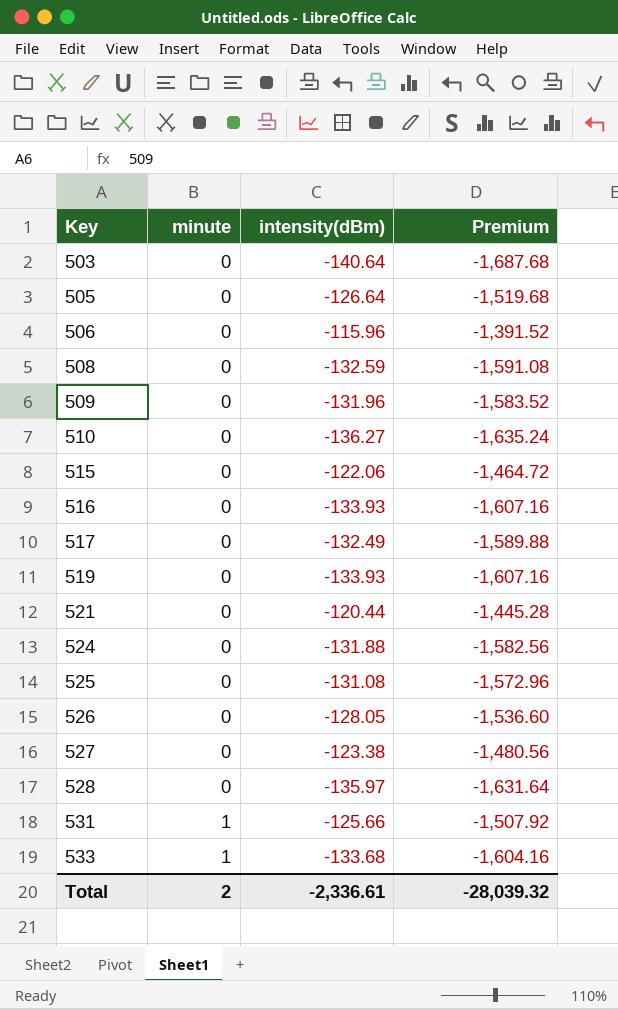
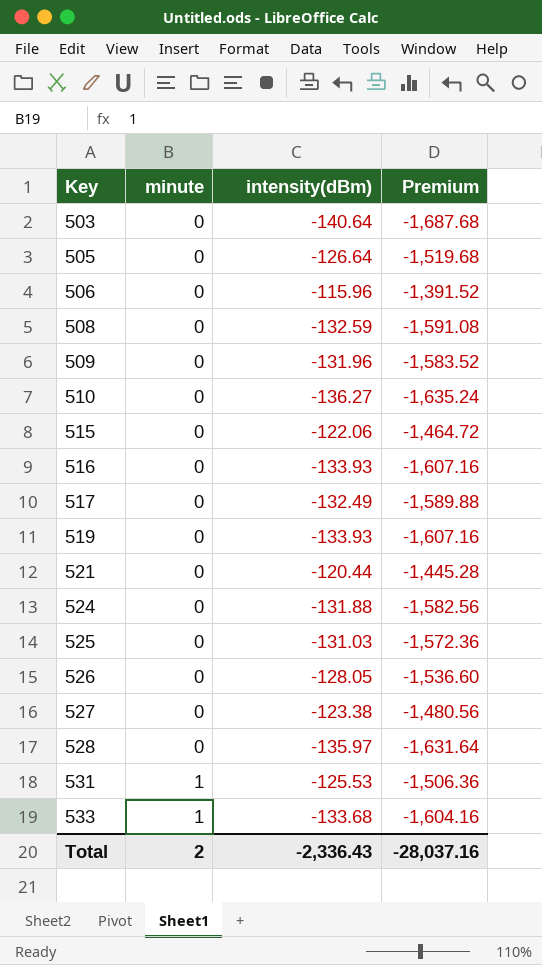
525 | intensity(dBm): -131.08 -> -131.03
525 | Premium: -1,572.96 -> -1,572.36
531 | intensity(dBm): -125.66 -> -125.53
531 | Premium: -1,507.92 -> -1,506.36
Total | intensity(dBm): -2,336.61 -> -2,336.43
Total | Premium: -28,039.32 -> -28,037.16

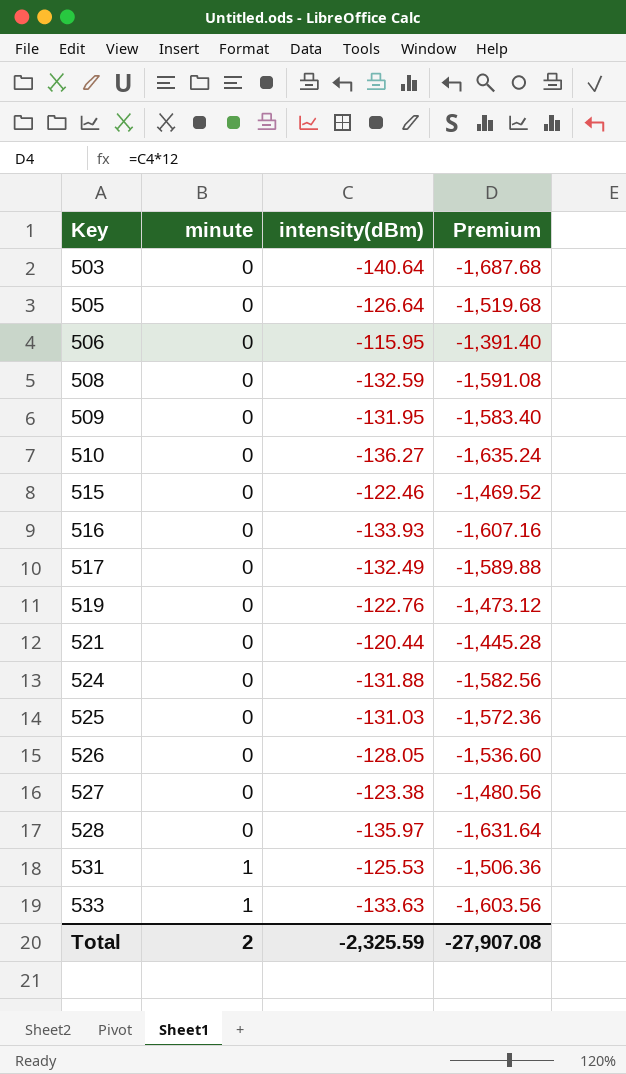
506 | intensity(dBm): -115.96 -> -115.95
506 | Premium: -1,391.52 -> -1,391.40
509 | intensity(dBm): -131.96 -> -131.95
509 | Premium: -1,583.52 -> -1,583.40
515 | intensity(dBm): -122.06 -> -122.46
515 | Premium: -1,464.72 -> -1,469.52
519 | intensity(dBm): -133.93 -> -122.76
519 | Premium: -1,607.16 -> -1,473.12
533 | intensity(dBm): -133.68 -> -133.63
533 | Premium: -1,604.16 -> -1,603.56
Total | intensity(dBm): -2,336.43 -> -2,325.59
Total | Premium: -28,037.16 -> -27,907.08

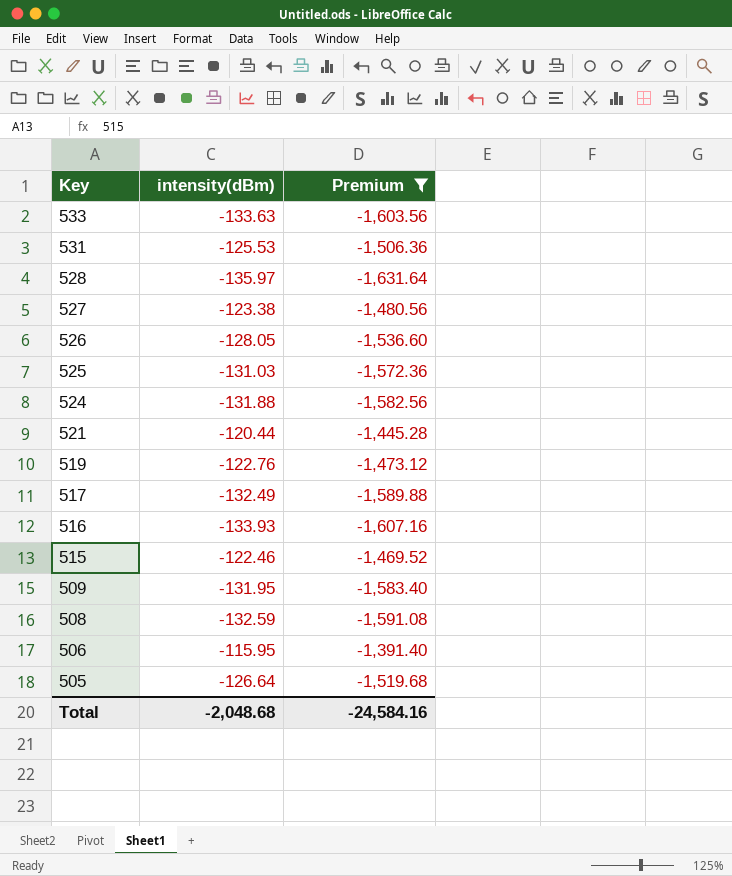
filter: none -> Premium >= -1,631.64
row order: Key ascending -> Key descending
column minute | position: 2 -> none
Total | intensity(dBm): -2,325.59 -> -2,048.68
Total | Premium: -27,907.08 -> -24,584.16

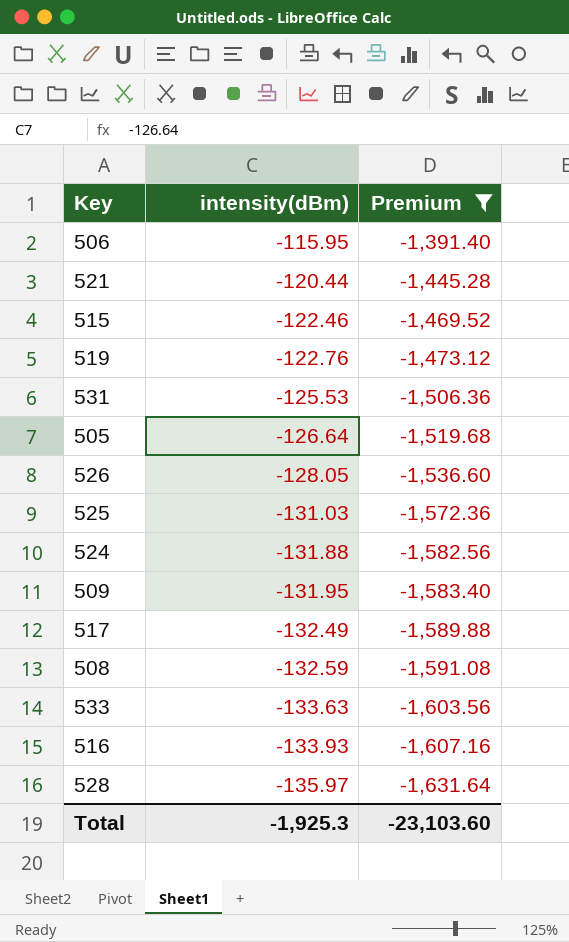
row order: Key descending -> intensity(dBm) descending
row 527: -123.38 | -1,480.56 -> none
Total | intensity(dBm): -2,048.68 -> -1,925.3
Total | Premium: -24,584.16 -> -23,103.60

